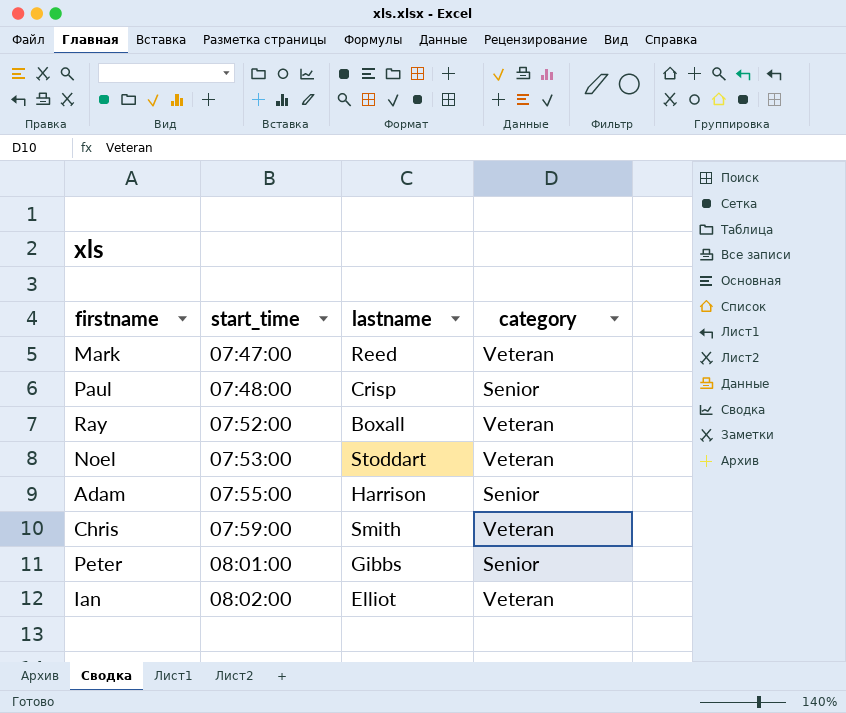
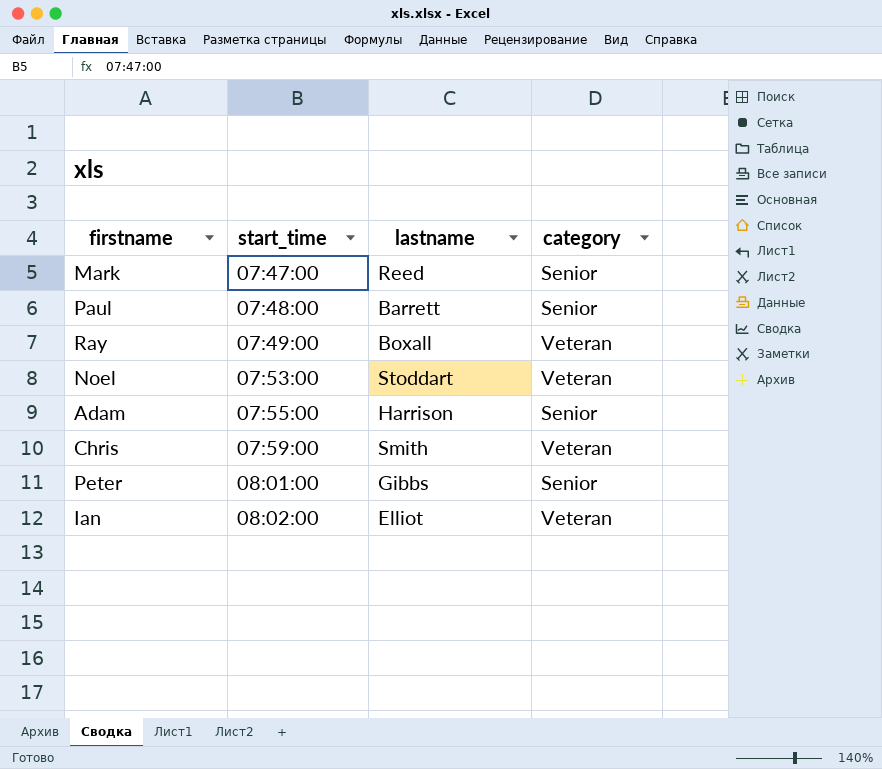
Mark | category: Veteran -> Senior
Paul | lastname: Crisp -> Barrett
Ray | start_time: 07:52:00 -> 07:49:00

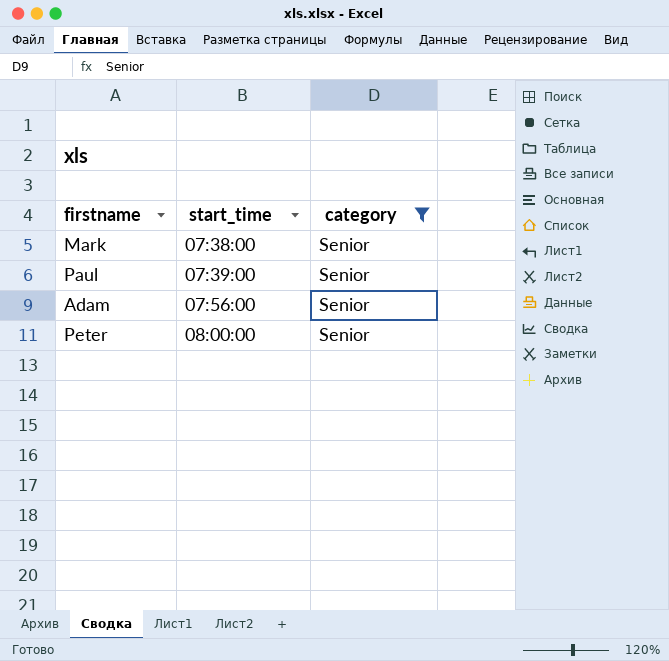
filter: none -> category = Senior
column lastname | position: 3 -> none
Mark | start_time: 07:47:00 -> 07:38:00
Paul | start_time: 07:48:00 -> 07:39:00
Adam | start_time: 07:55:00 -> 07:56:00
Peter | start_time: 08:01:00 -> 08:00:00

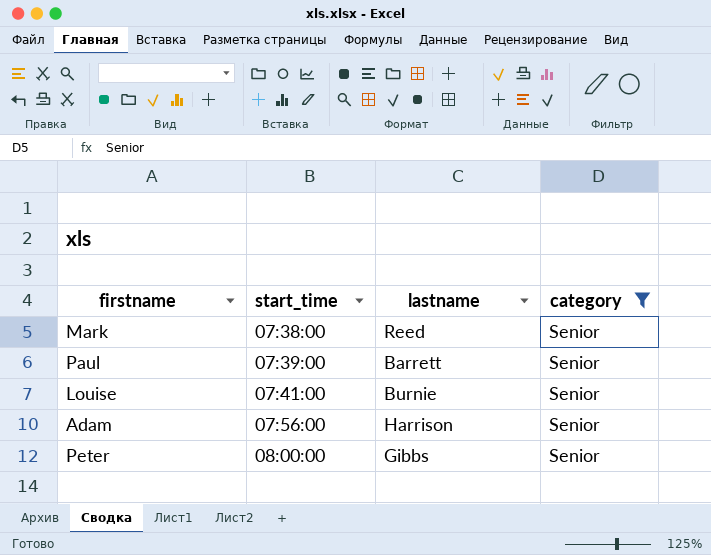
column lastname | position: none -> 3
row Louise: none -> 07:41:00 | Burnie | Senior

